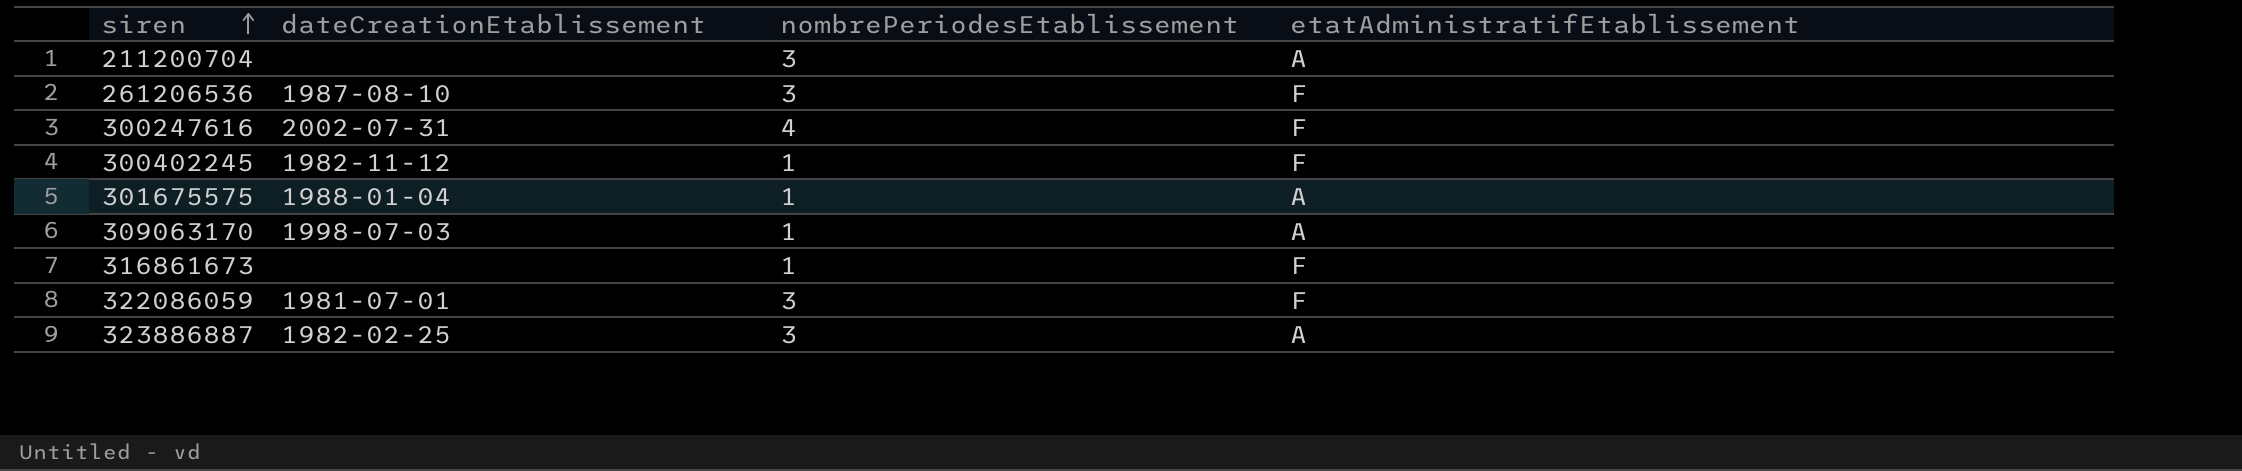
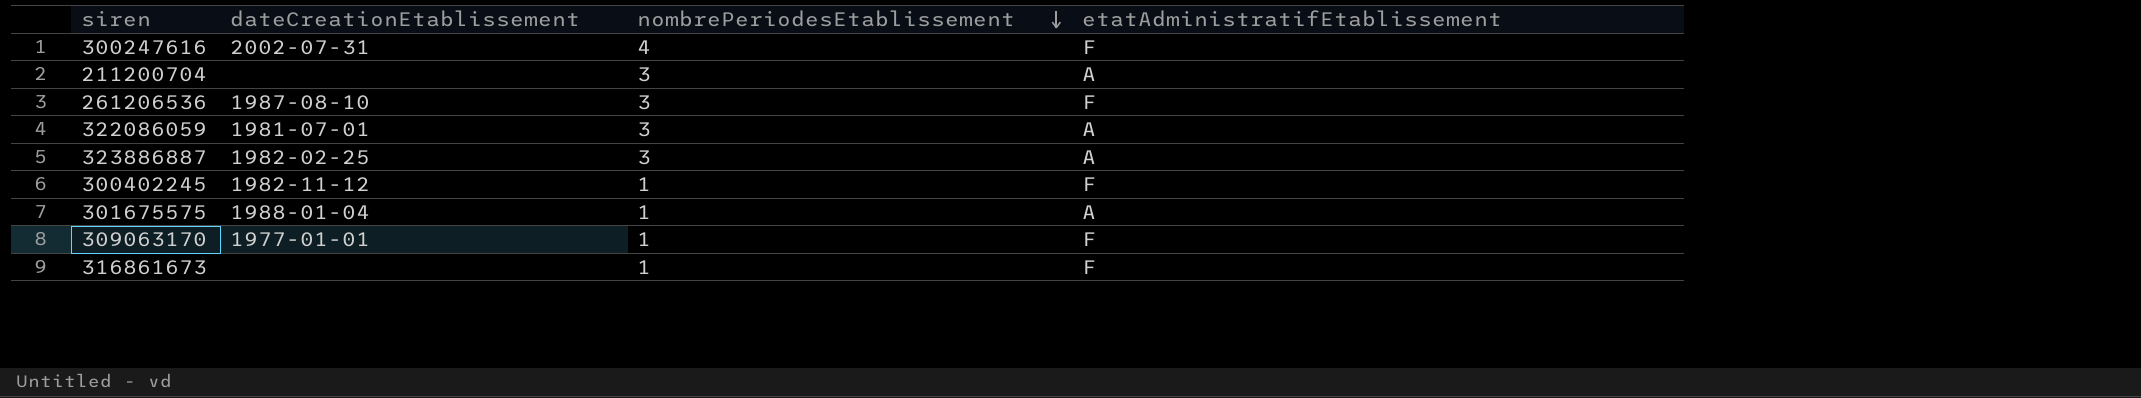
row order: siren ascending -> nombrePeriodesEtablissement descending
322086059 | etatAdministratifEtablissement: F -> A
309063170 | dateCreationEtablissement: 1998-07-03 -> 1977-01-01
309063170 | etatAdministratifEtablissement: A -> F

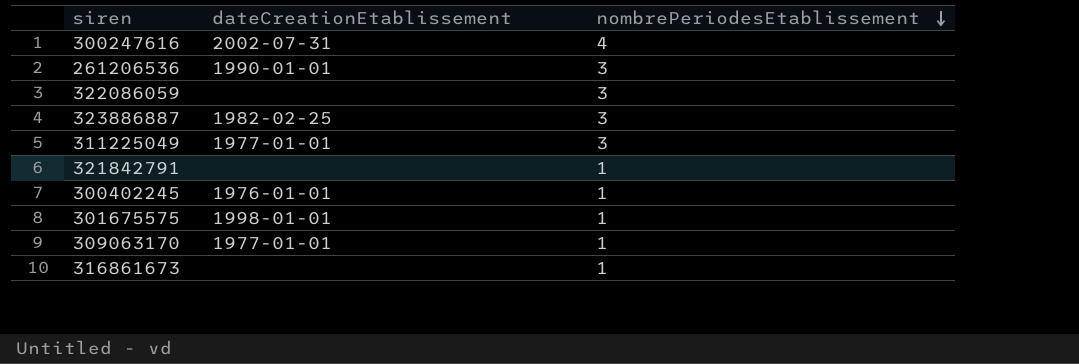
column etatAdministratifEtablissement | position: 4 -> none
row 211200704: none | 3 | A -> none
261206536 | dateCreationEtablissement: 1987-08-10 -> 1990-01-01
322086059 | dateCreationEtablissement: 1981-07-01 -> none
row 311225049: none -> 1977-01-01 | 3
row 321842791: none -> none | 1
300402245 | dateCreationEtablissement: 1982-11-12 -> 1976-01-01
301675575 | dateCreationEtablissement: 1988-01-04 -> 1998-01-01

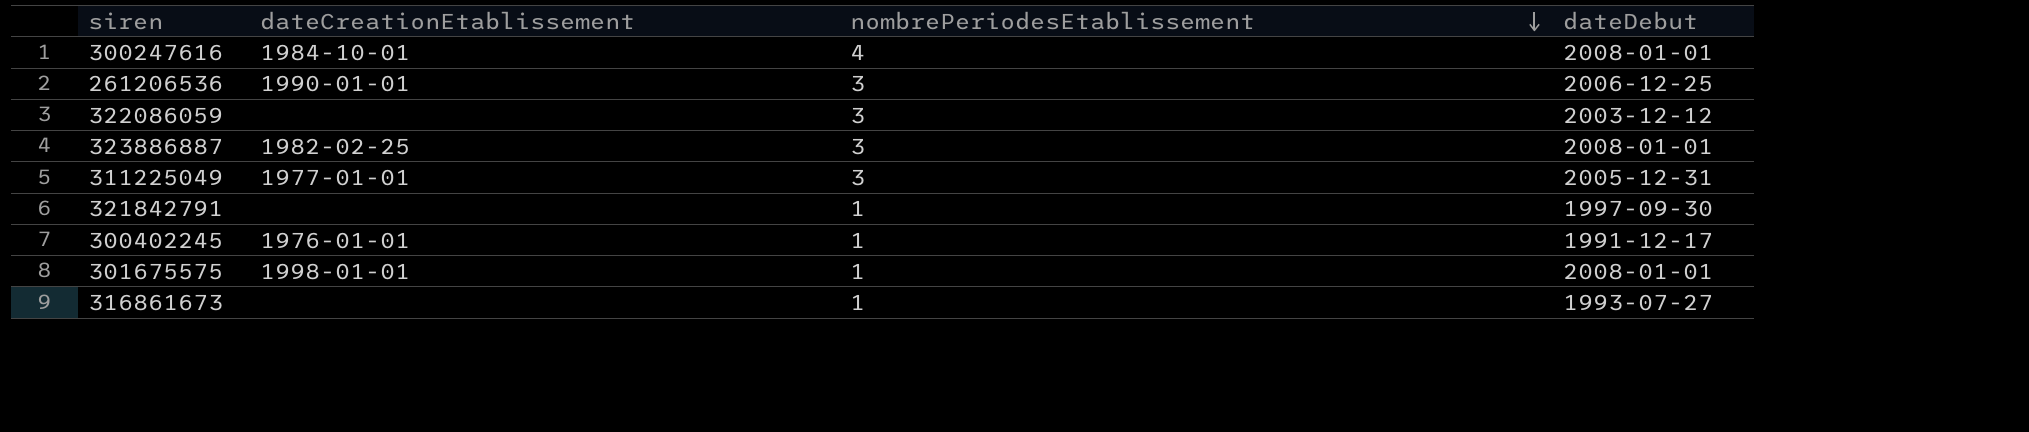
column dateDebut | position: none -> 4
row 309063170: 1977-01-01 | 1 -> none
300247616 | dateCreationEtablissement: 2002-07-31 -> 1984-10-01

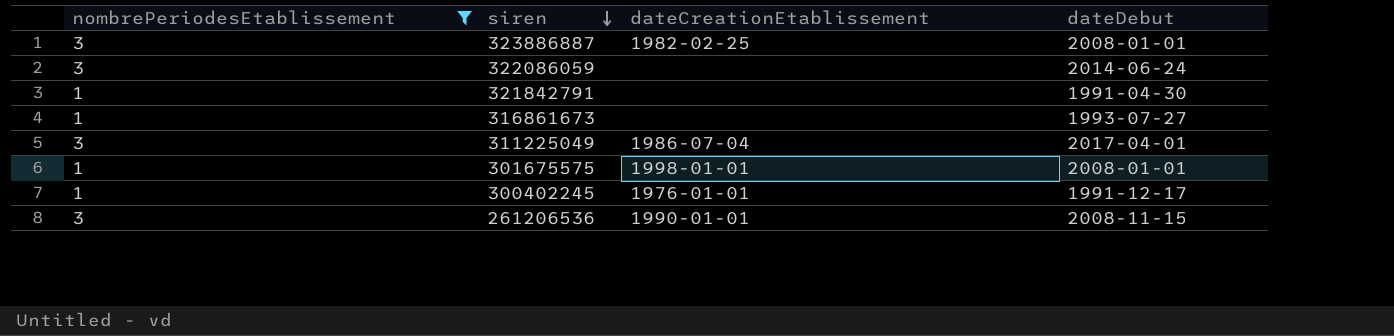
filter: none -> nombrePeriodesEtablissement != 4
row order: nombrePeriodesEtablissement descending -> siren descending
column nombrePeriodesEtablissement | position: 3 -> 1
322086059 | dateDebut: 2003-12-12 -> 2014-06-24
321842791 | dateDebut: 1997-09-30 -> 1991-04-30
311225049 | dateCreationEtablissement: 1977-01-01 -> 1986-07-04
311225049 | dateDebut: 2005-12-31 -> 2017-04-01
261206536 | dateDebut: 2006-12-25 -> 2008-11-15

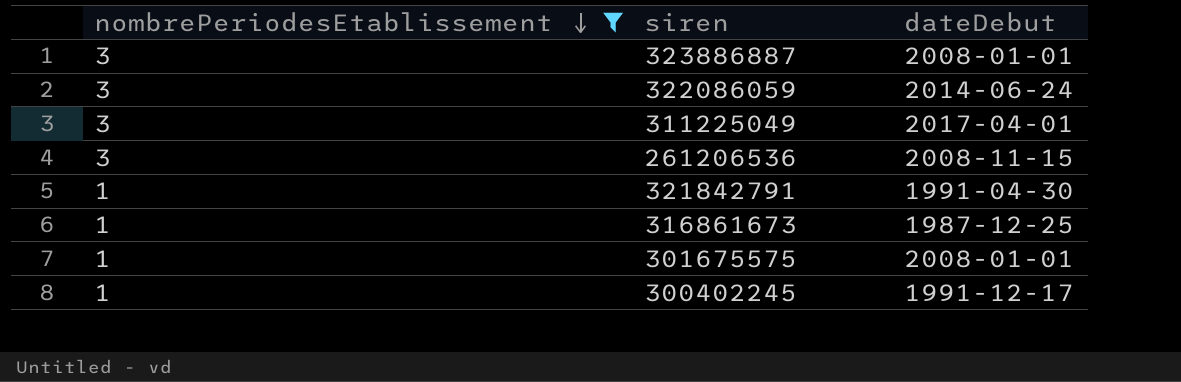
row order: siren descending -> nombrePeriodesEtablissement descending
column dateCreationEtablissement | position: 3 -> none
316861673 | dateDebut: 1993-07-27 -> 1987-12-25

